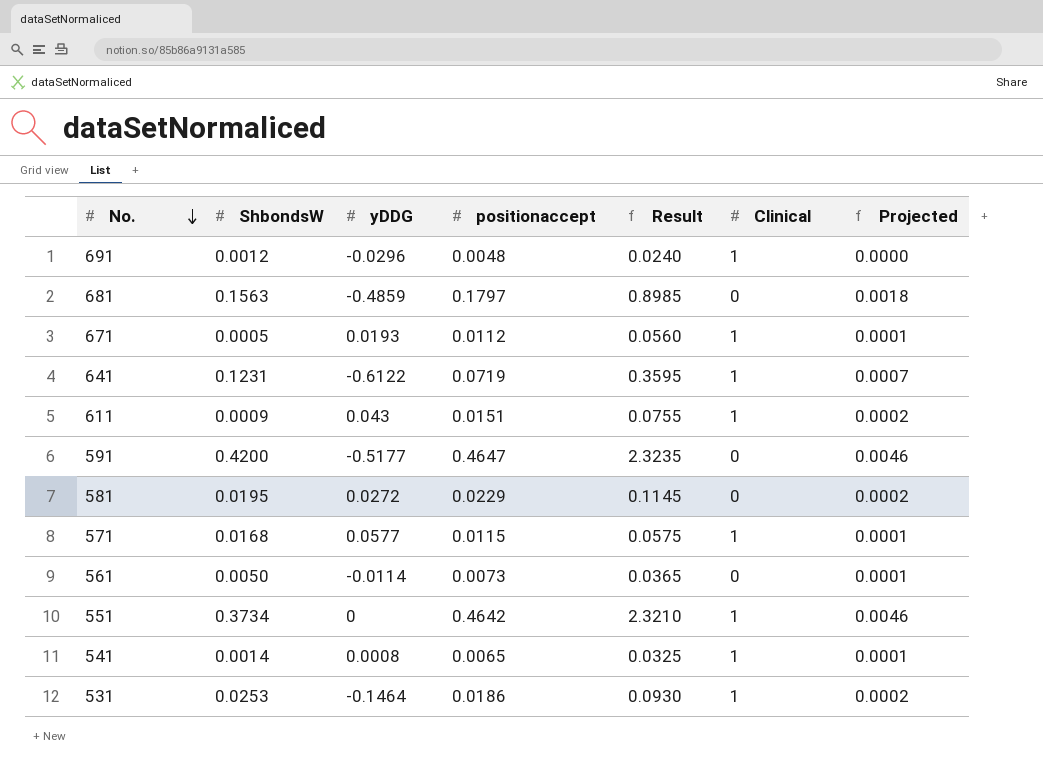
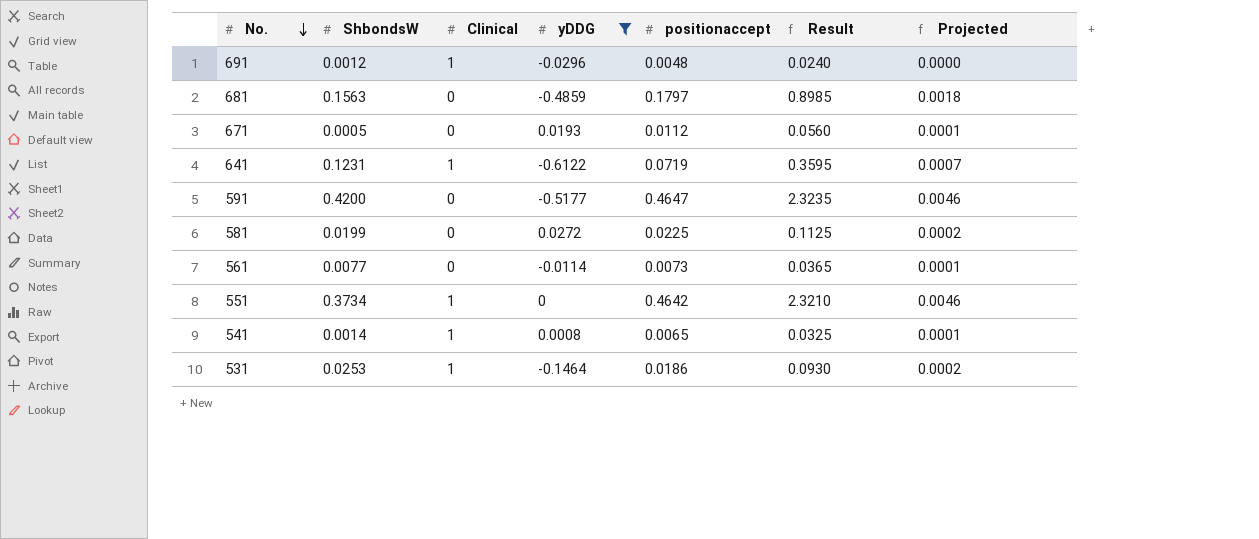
filter: none -> yDDG <= 0.0272
column Clinical | position: 6 -> 3
671 | Clinical: 1 -> 0
581 | ShbondsW: 0.0195 -> 0.0199
581 | positionaccept: 0.0229 -> 0.0225
581 | Result: 0.1145 -> 0.1125
561 | ShbondsW: 0.0050 -> 0.0077

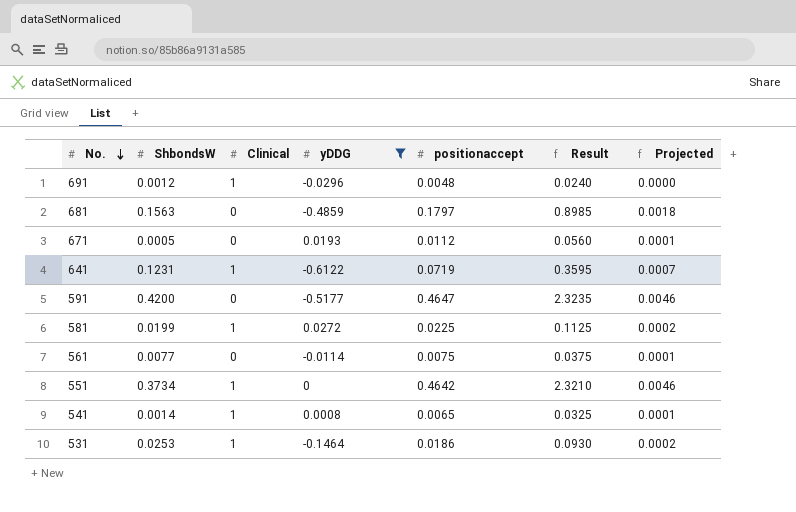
581 | Clinical: 0 -> 1
561 | positionaccept: 0.0073 -> 0.0075
561 | Result: 0.0365 -> 0.0375

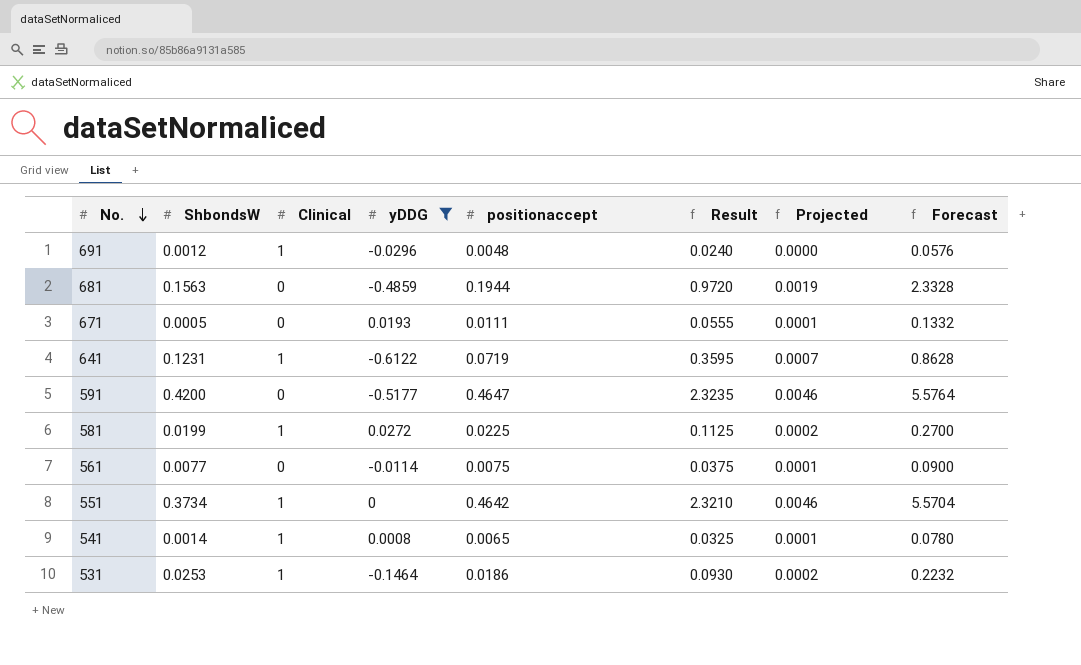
column Forecast | formula: none -> [positionaccept] * 12
681 | positionaccept: 0.1797 -> 0.1944
681 | Result: 0.8985 -> 0.9720
681 | Projected: 0.0018 -> 0.0019
671 | positionaccept: 0.0112 -> 0.0111
671 | Result: 0.0560 -> 0.0555

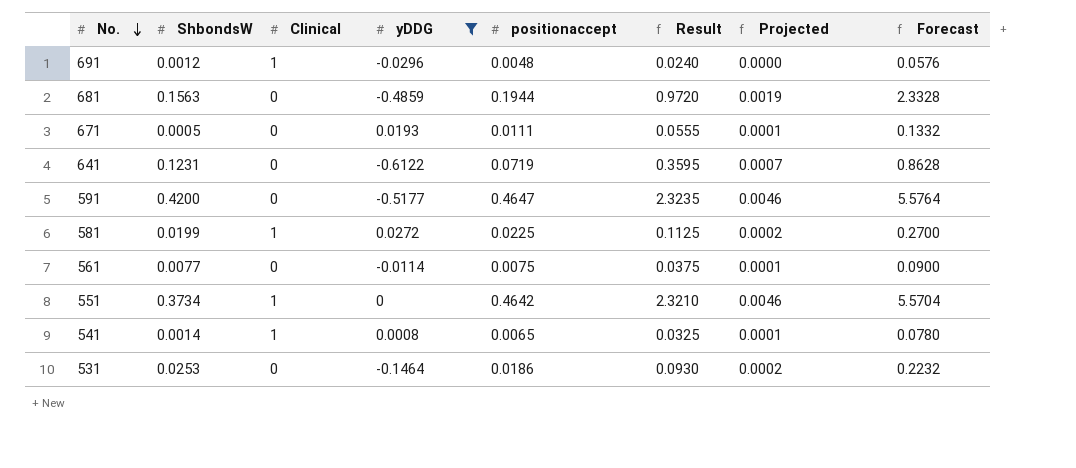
641 | Clinical: 1 -> 0
531 | Clinical: 1 -> 0

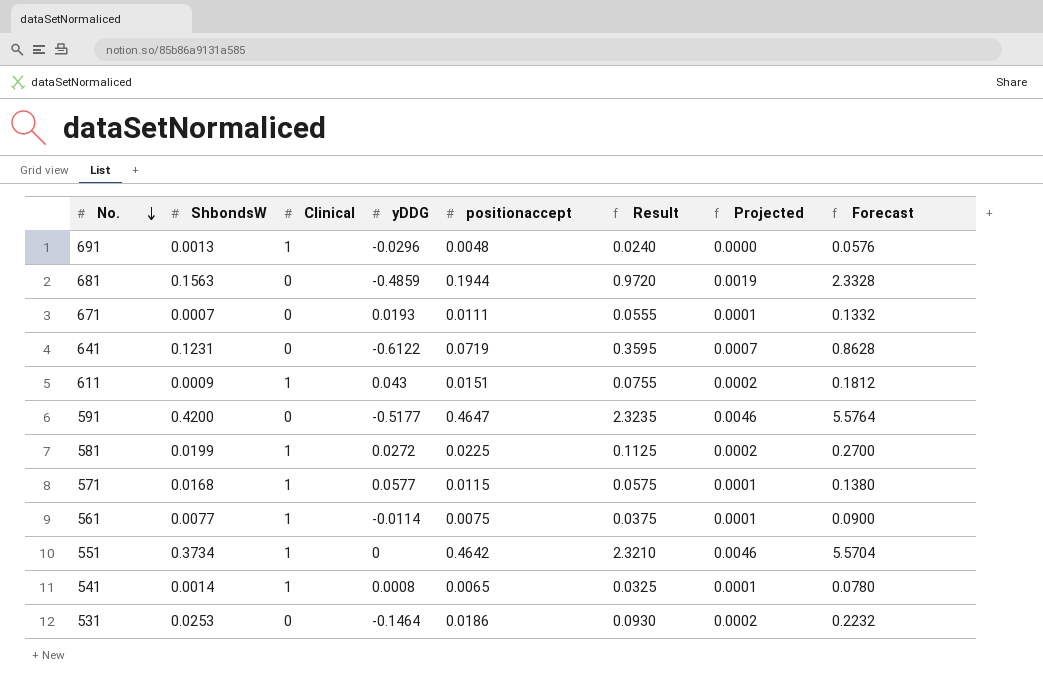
filter: yDDG <= 0.0272 -> none
691 | ShbondsW: 0.0012 -> 0.0013
671 | ShbondsW: 0.0005 -> 0.0007
561 | Clinical: 0 -> 1

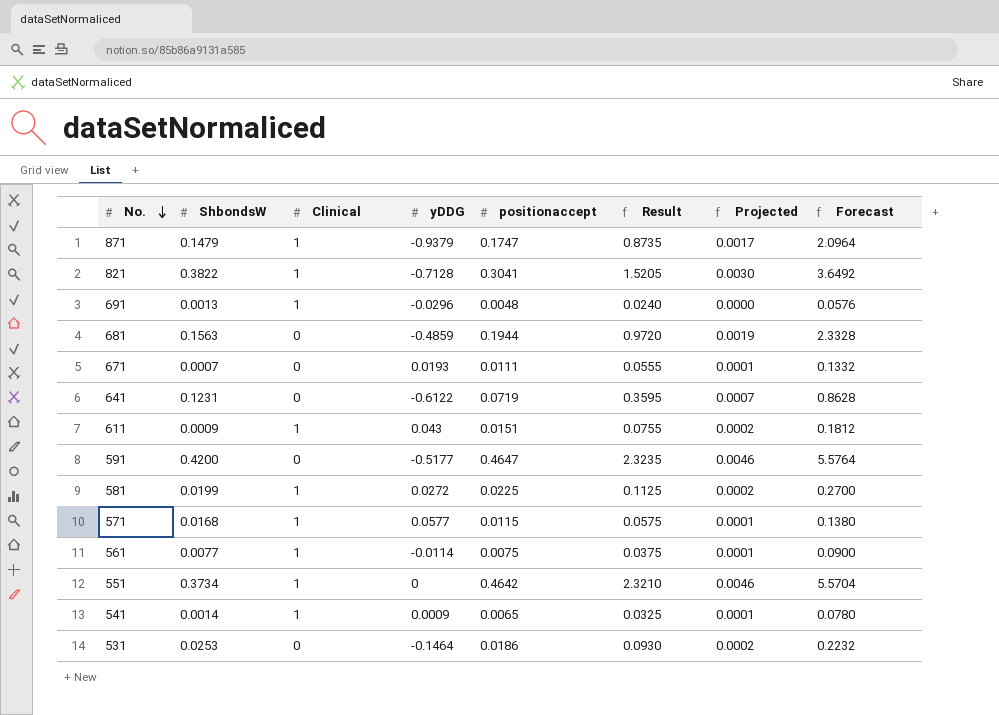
row 871: none -> 0.1479 | 1 | -0.9379 | 0.1747 | 0.8735 | 0.0017 | 2.0964
row 821: none -> 0.3822 | 1 | -0.7128 | 0.3041 | 1.5205 | 0.0030 | 3.6492
541 | yDDG: 0.0008 -> 0.0009

